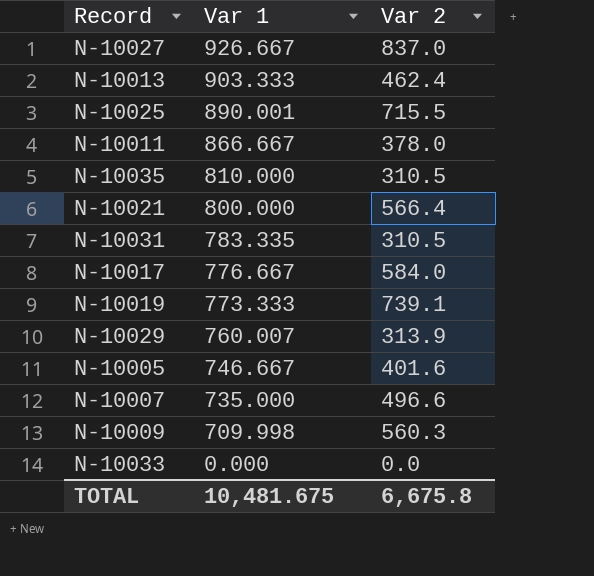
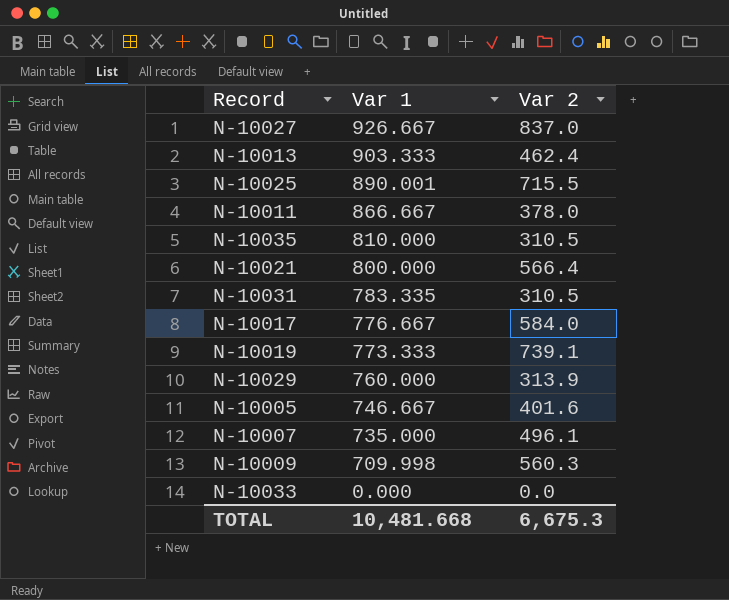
N-10029 | Var 1: 760.007 -> 760.000
N-10007 | Var 2: 496.6 -> 496.1
TOTAL | Var 1: 10,481.675 -> 10,481.668
TOTAL | Var 2: 6,675.8 -> 6,675.3

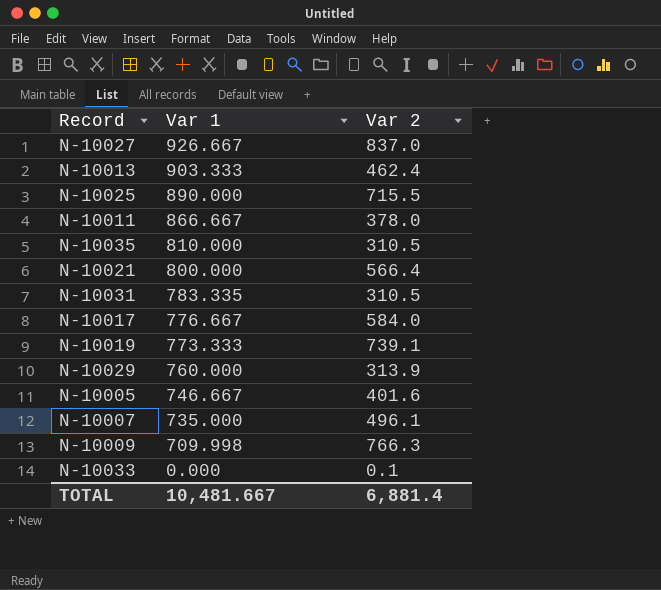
N-10025 | Var 1: 890.001 -> 890.000
N-10009 | Var 2: 560.3 -> 766.3
N-10033 | Var 2: 0.0 -> 0.1
TOTAL | Var 1: 10,481.668 -> 10,481.667
TOTAL | Var 2: 6,675.3 -> 6,881.4

